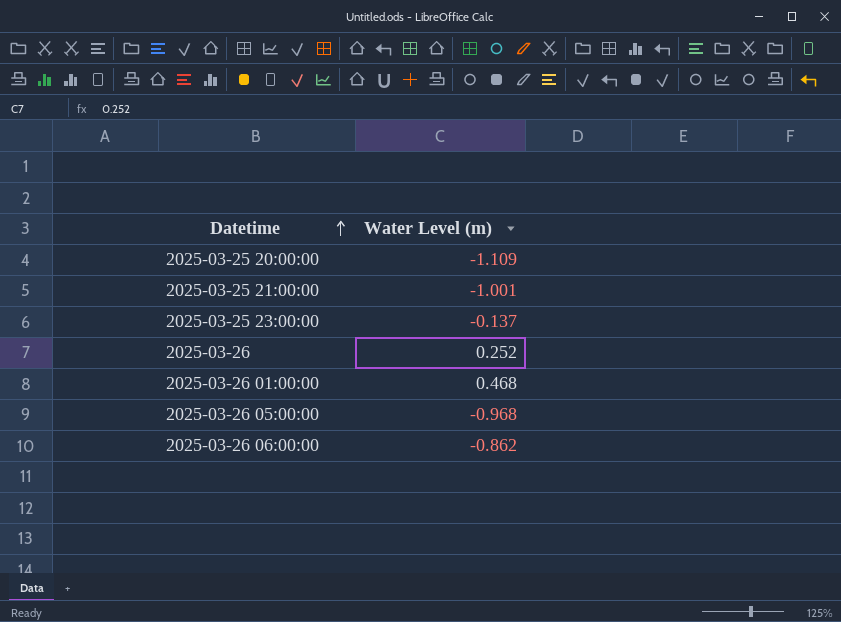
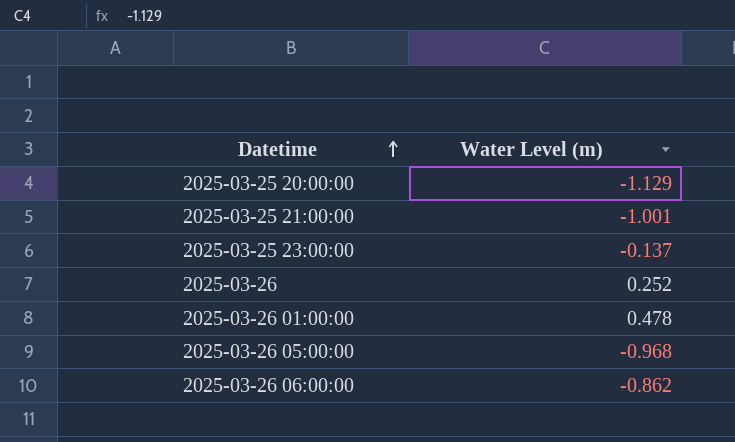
2025-03-25 20:00:00 | Water Level (m): -1.109 -> -1.129
2025-03-26 01:00:00 | Water Level (m): 0.468 -> 0.478

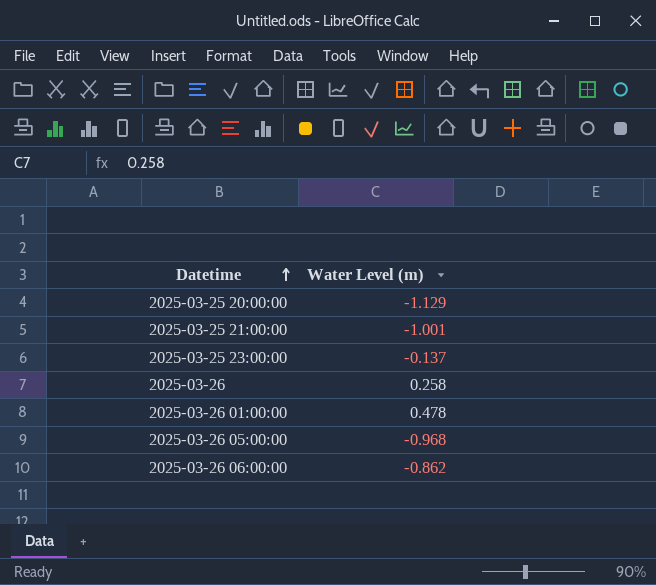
2025-03-26 | Water Level (m): 0.252 -> 0.258

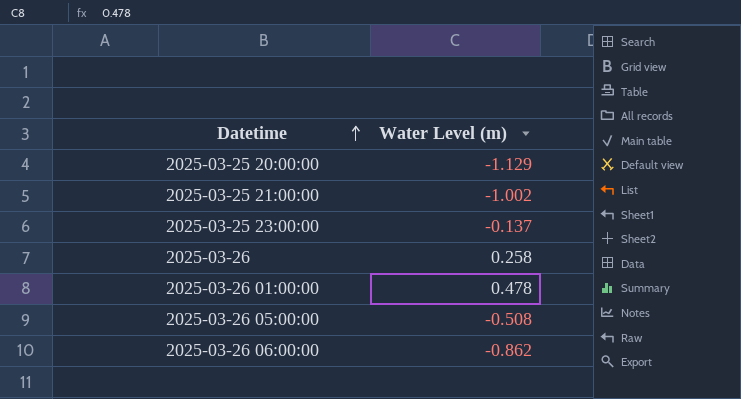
2025-03-25 21:00:00 | Water Level (m): -1.001 -> -1.002
2025-03-26 05:00:00 | Water Level (m): -0.968 -> -0.508

